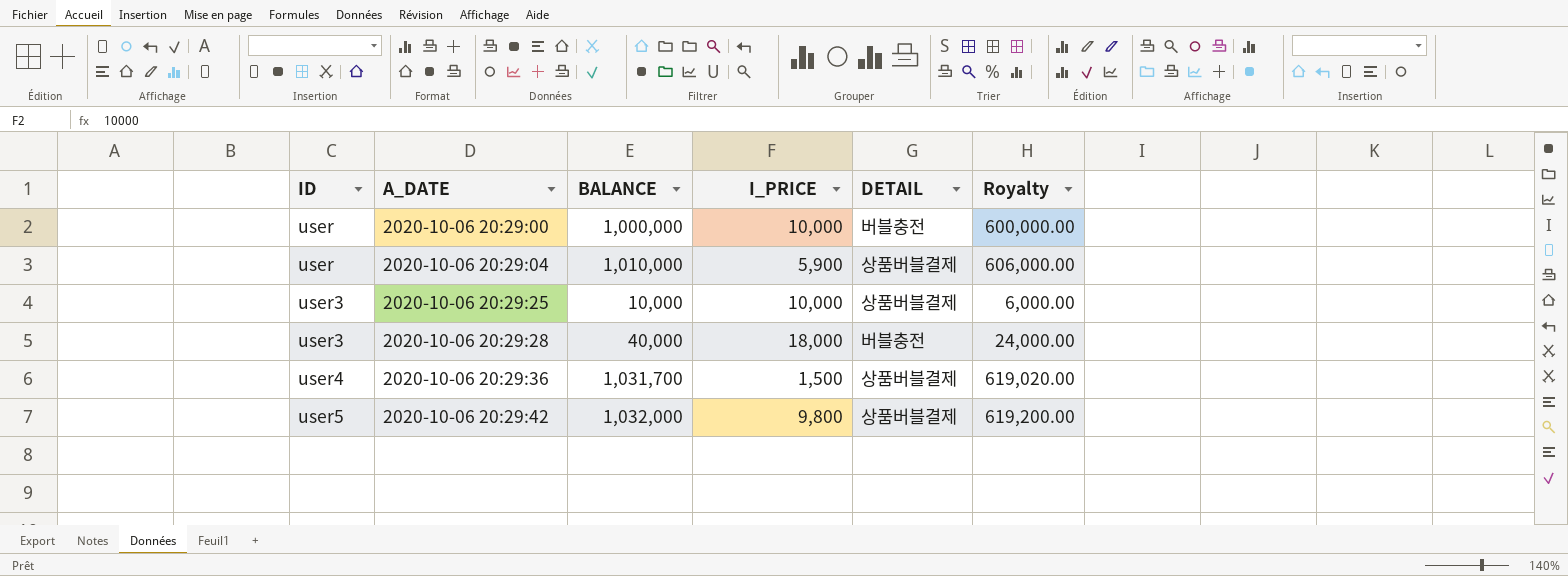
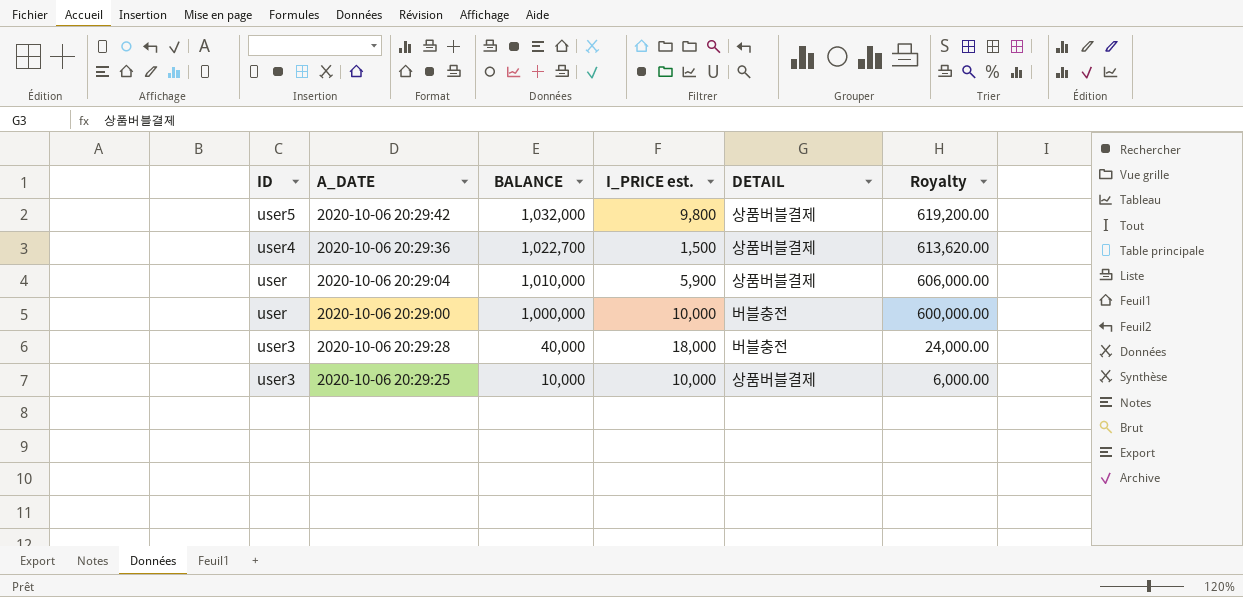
row order: ID ascending -> BALANCE descending
column name: I_PRICE -> I_PRICE est.
2020-10-06 20:29:36 | BALANCE: 1,031,700 -> 1,022,700
2020-10-06 20:29:36 | Royalty: 619,020.00 -> 613,620.00

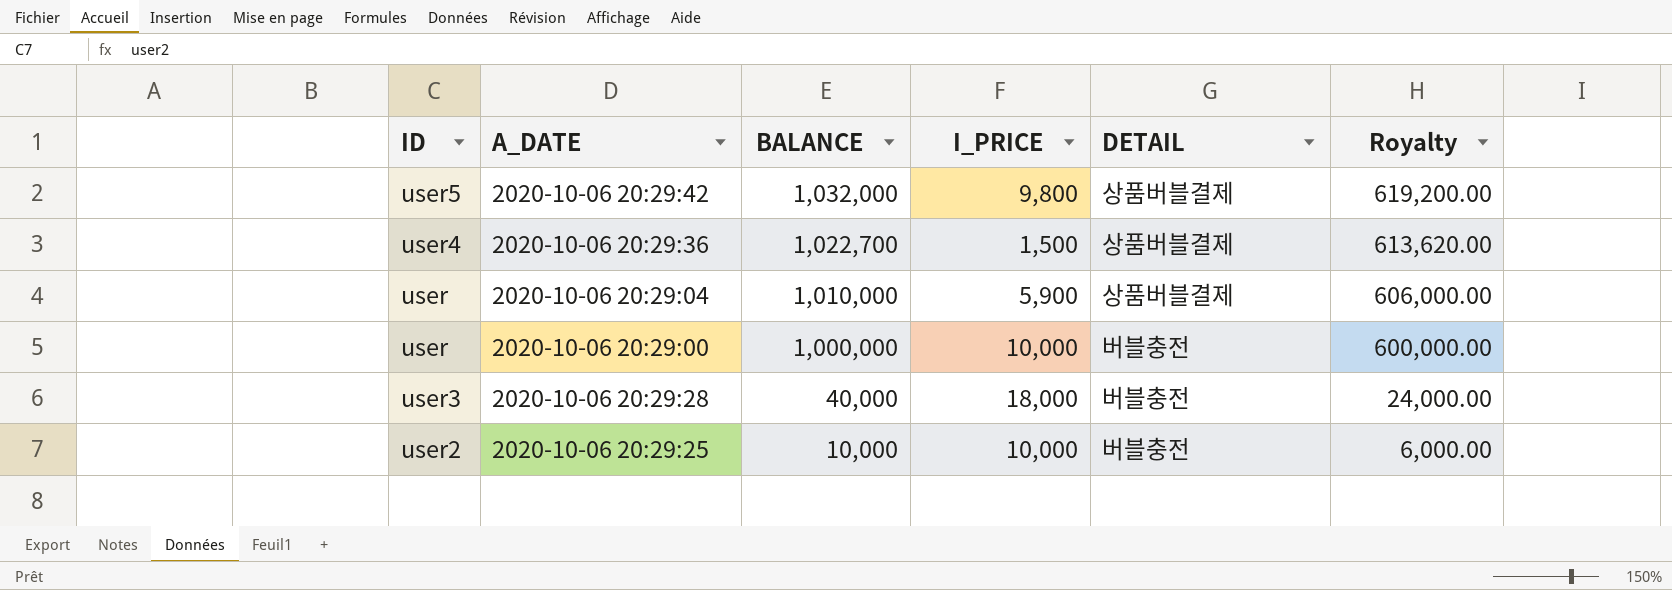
column name: I_PRICE est. -> I_PRICE
2020-10-06 20:29:25 | ID: user3 -> user2
2020-10-06 20:29:25 | DETAIL: 상품버블결제 -> 버블충전

